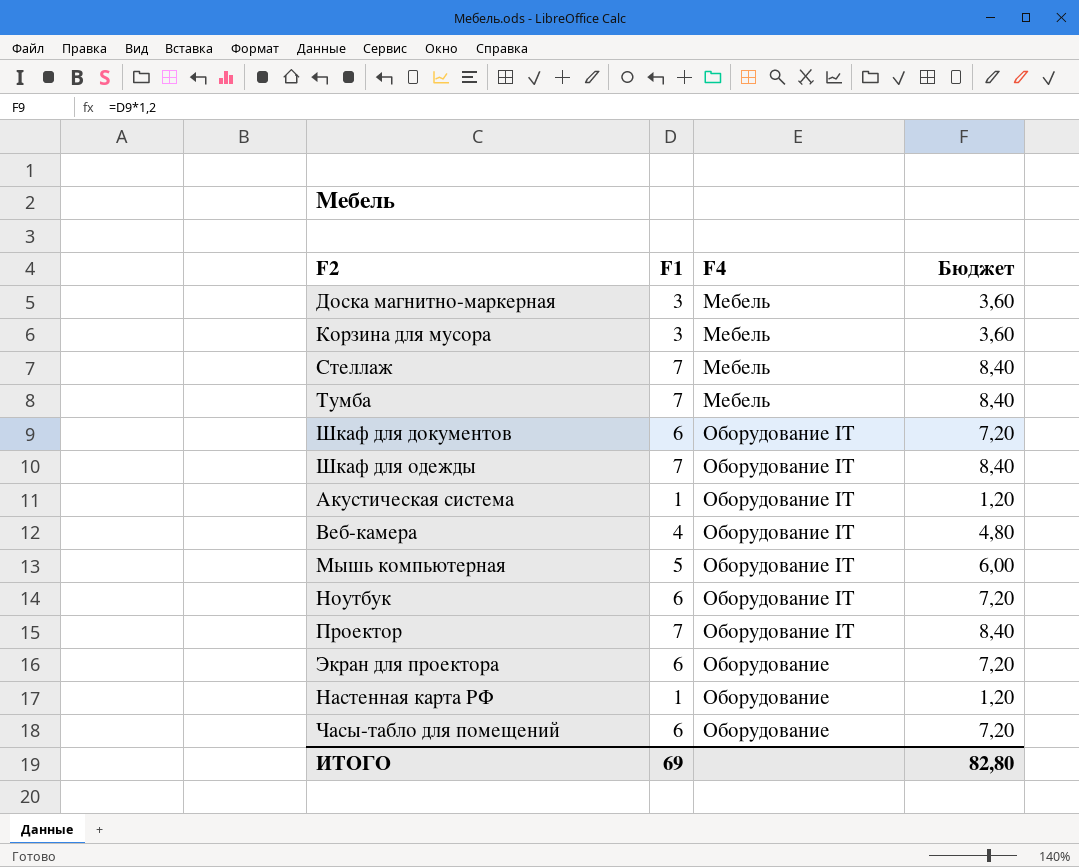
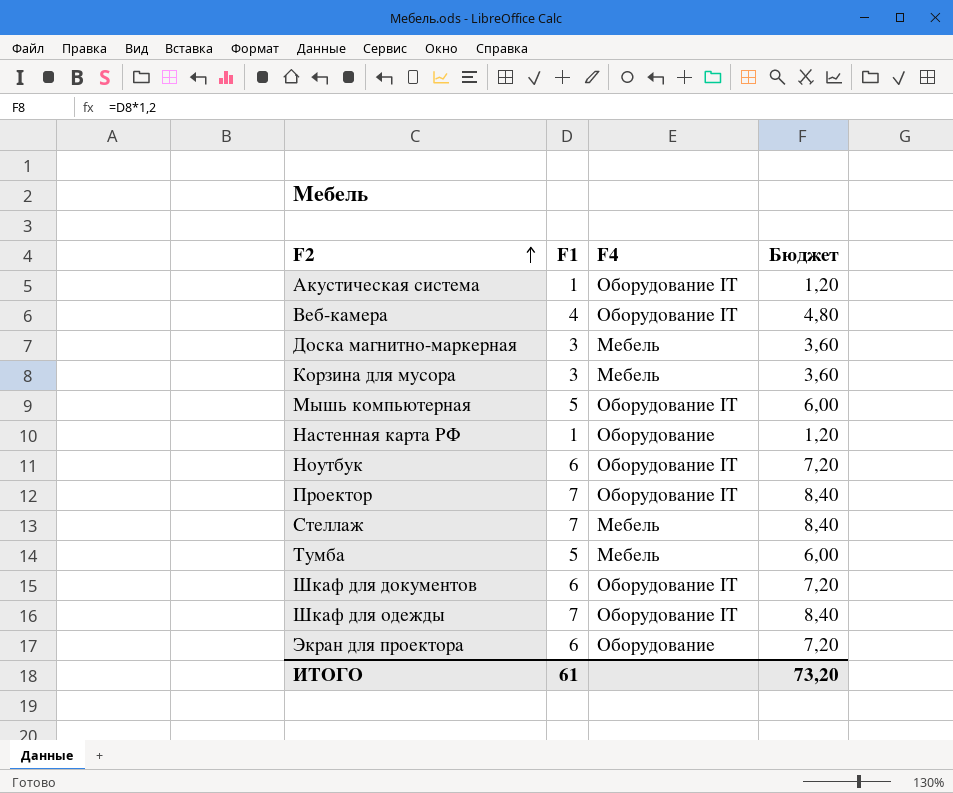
row order: none -> F2 ascending
row Часы-табло для помещений: 6 | Оборудование | 7,20 -> none
Тумба | F1: 7 -> 5
Тумба | Бюджет: 8,40 -> 6,00
ИТОГО | F1: 69 -> 61
ИТОГО | Бюджет: 82,80 -> 73,20

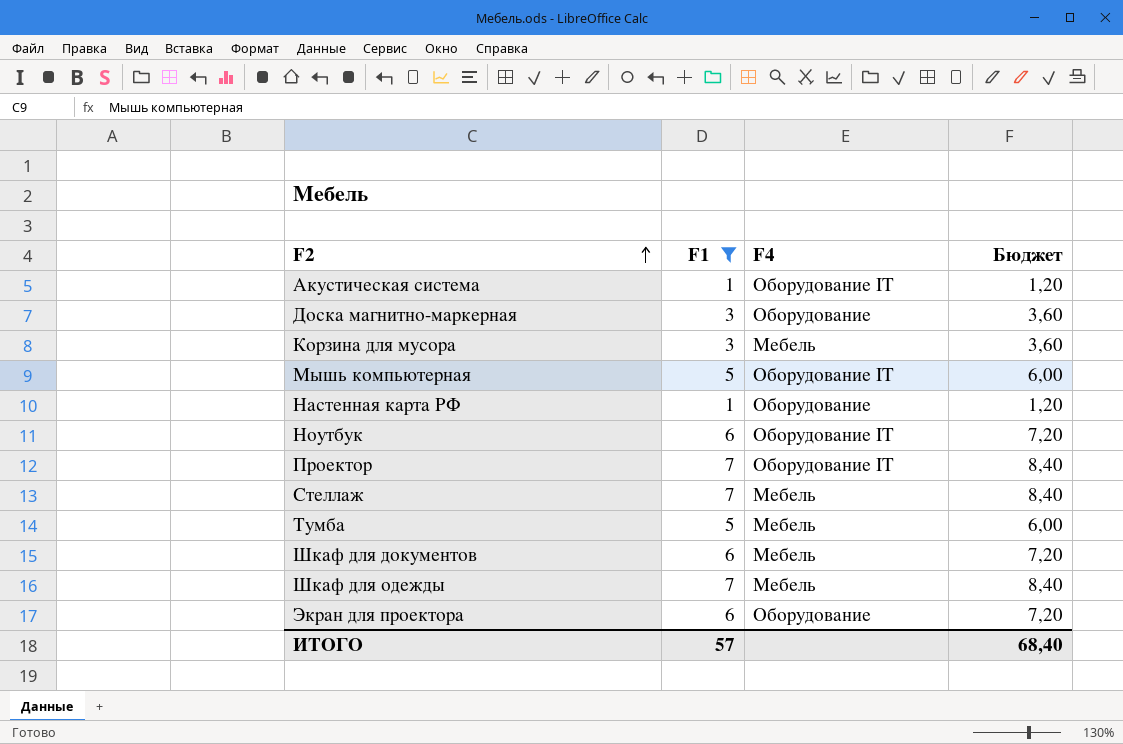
filter: none -> F1 != 4
Доска магнитно-маркерная | F4: Мебель -> Оборудование
Шкаф для документов | F4: Оборудование IT -> Мебель
Шкаф для одежды | F4: Оборудование IT -> Мебель
ИТОГО | F1: 61 -> 57
ИТОГО | Бюджет: 73,20 -> 68,40

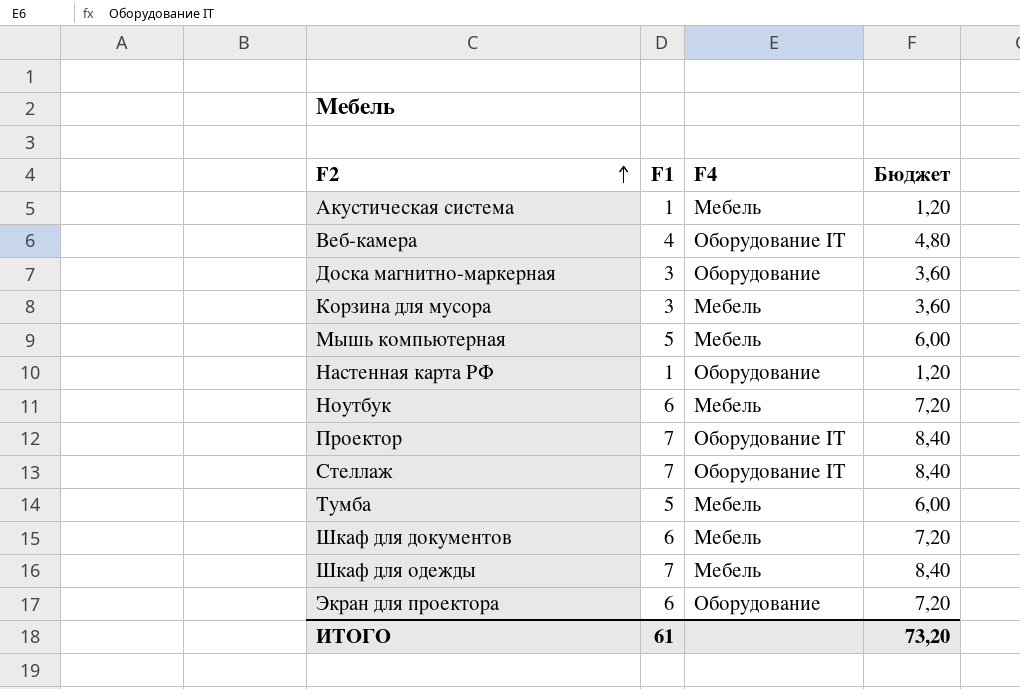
filter: F1 != 4 -> none
Акустическая система | F4: Оборудование IT -> Мебель
Мышь компьютерная | F4: Оборудование IT -> Мебель
Ноутбук | F4: Оборудование IT -> Мебель
Стеллаж | F4: Мебель -> Оборудование IT
ИТОГО | F1: 57 -> 61
ИТОГО | Бюджет: 68,40 -> 73,20

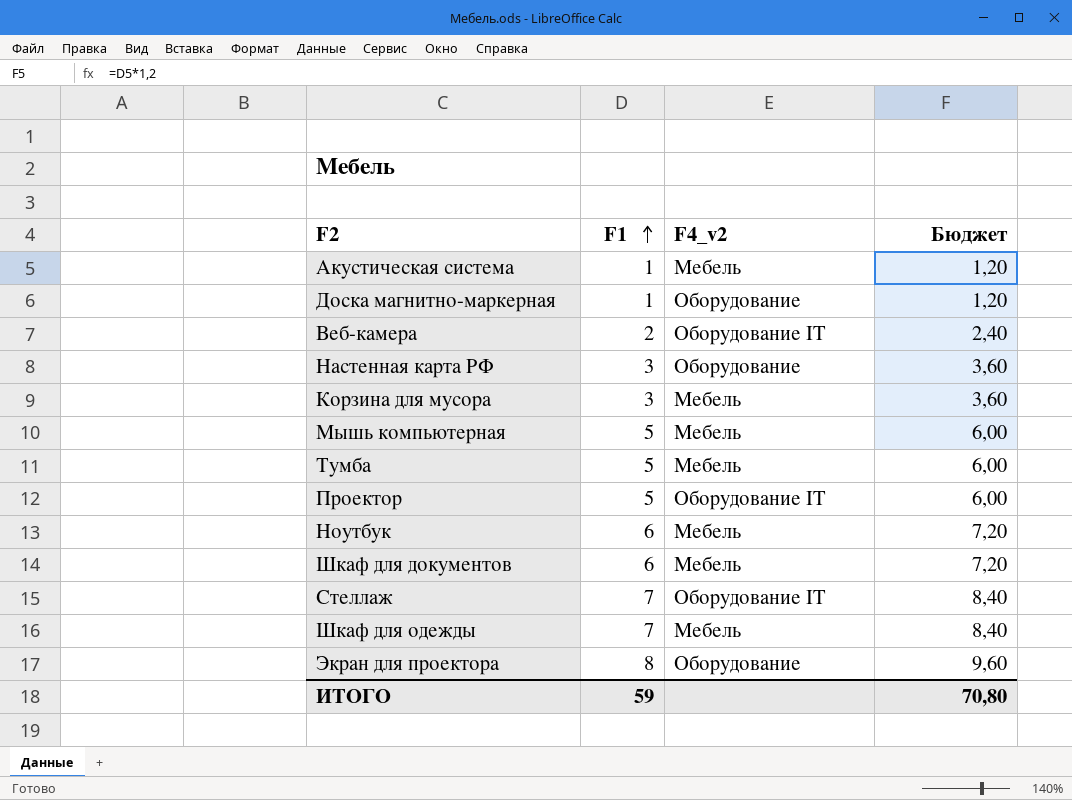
row order: F2 ascending -> F1 ascending
column name: F4 -> F4_v2
Доска магнитно-маркерная | F1: 3 -> 1
Доска магнитно-маркерная | Бюджет: 3,60 -> 1,20
Веб-камера | F1: 4 -> 2
Веб-камера | Бюджет: 4,80 -> 2,40
Настенная карта РФ | F1: 1 -> 3
Настенная карта РФ | Бюджет: 1,20 -> 3,60
Проектор | F1: 7 -> 5
Проектор | Бюджет: 8,40 -> 6,00
Экран для проектора | F1: 6 -> 8
Экран для проектора | Бюджет: 7,20 -> 9,60
ИТОГО | F1: 61 -> 59
ИТОГО | Бюджет: 73,20 -> 70,80

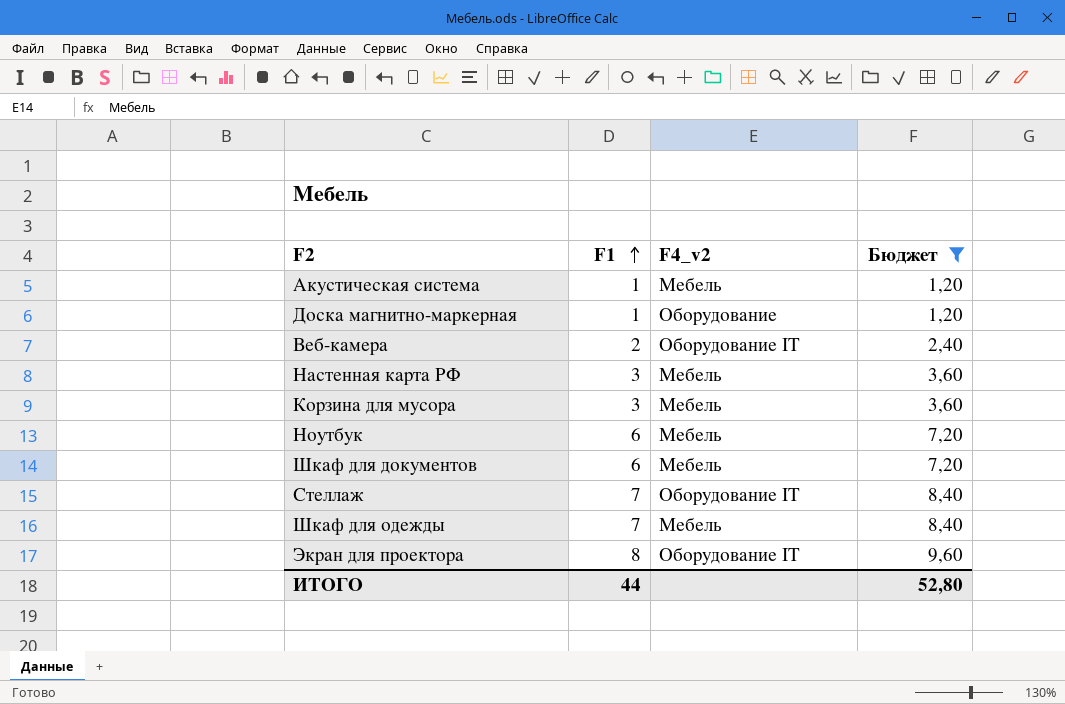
filter: none -> Бюджет != 6,00
Настенная карта РФ | F4_v2: Оборудование -> Мебель
Экран для проектора | F4_v2: Оборудование -> Оборудование IT
ИТОГО | F1: 59 -> 44
ИТОГО | Бюджет: 70,80 -> 52,80

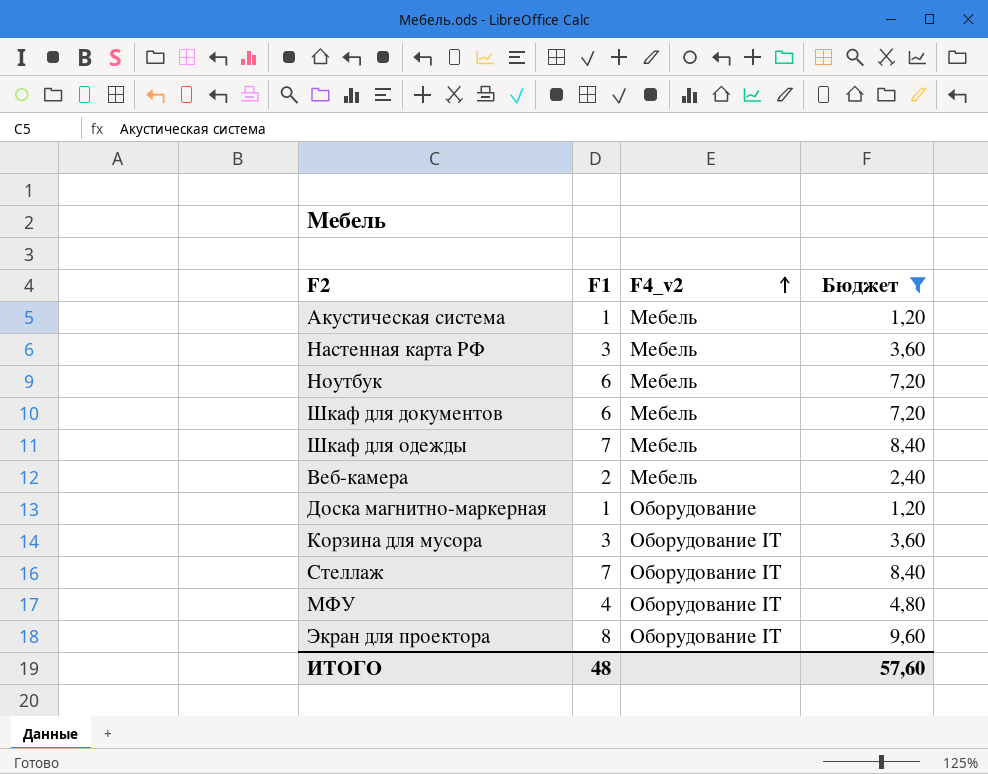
row order: F1 ascending -> F4_v2 ascending
Веб-камера | F4_v2: Оборудование IT -> Мебель
Корзина для мусора | F4_v2: Мебель -> Оборудование IT
row МФУ: none -> 4 | Оборудование IT | 4,80
ИТОГО | F1: 44 -> 48
ИТОГО | Бюджет: 52,80 -> 57,60

